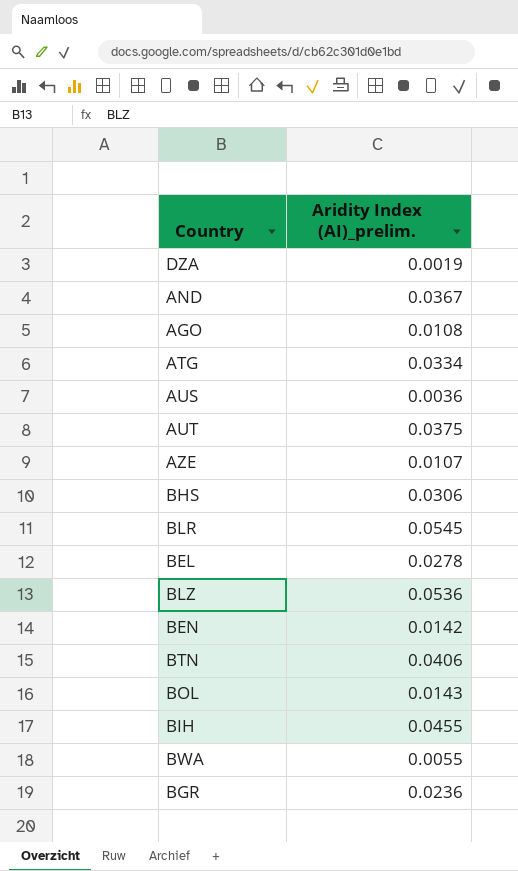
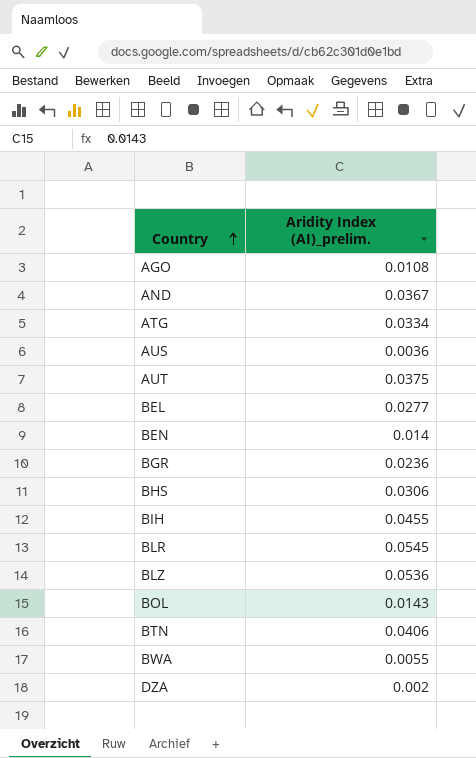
row order: none -> Country ascending
row AZE: 0.0107 -> none
BEL | Aridity Index (AI)_prelim.: 0.0278 -> 0.0277
BEN | Aridity Index (AI)_prelim.: 0.0142 -> 0.014
DZA | Aridity Index (AI)_prelim.: 0.0019 -> 0.002

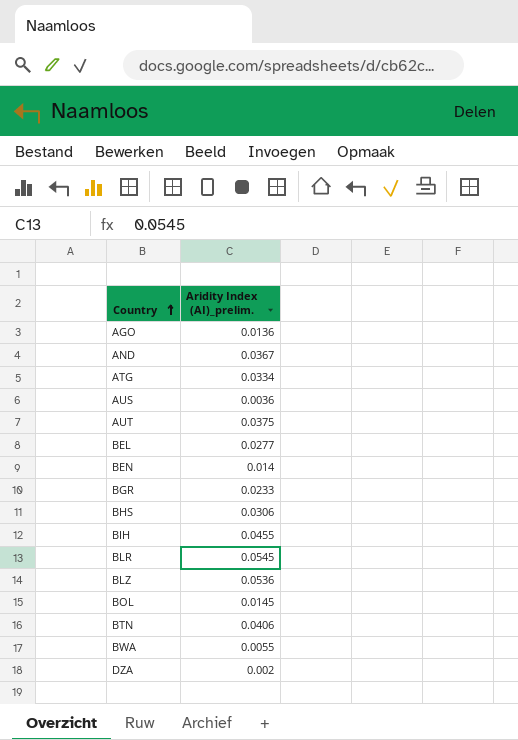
AGO | Aridity Index (AI)_prelim.: 0.0108 -> 0.0136
BGR | Aridity Index (AI)_prelim.: 0.0236 -> 0.0233
BOL | Aridity Index (AI)_prelim.: 0.0143 -> 0.0145

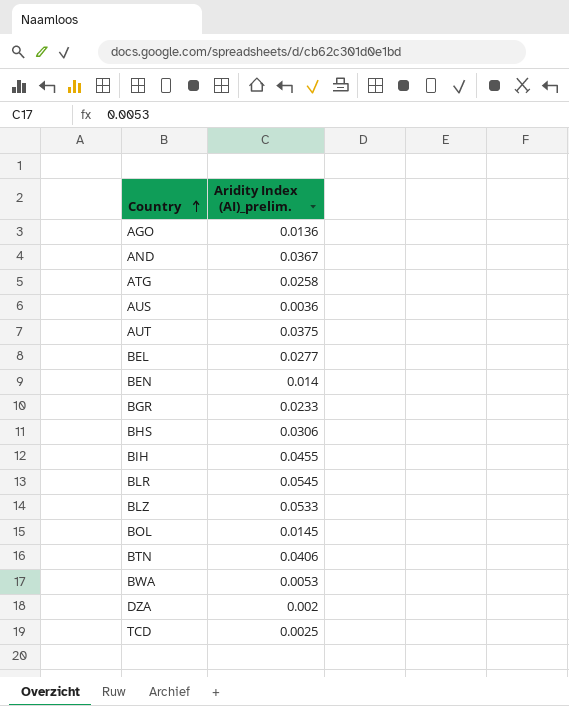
ATG | Aridity Index (AI)_prelim.: 0.0334 -> 0.0258
BLZ | Aridity Index (AI)_prelim.: 0.0536 -> 0.0533
BWA | Aridity Index (AI)_prelim.: 0.0055 -> 0.0053
row TCD: none -> 0.0025

